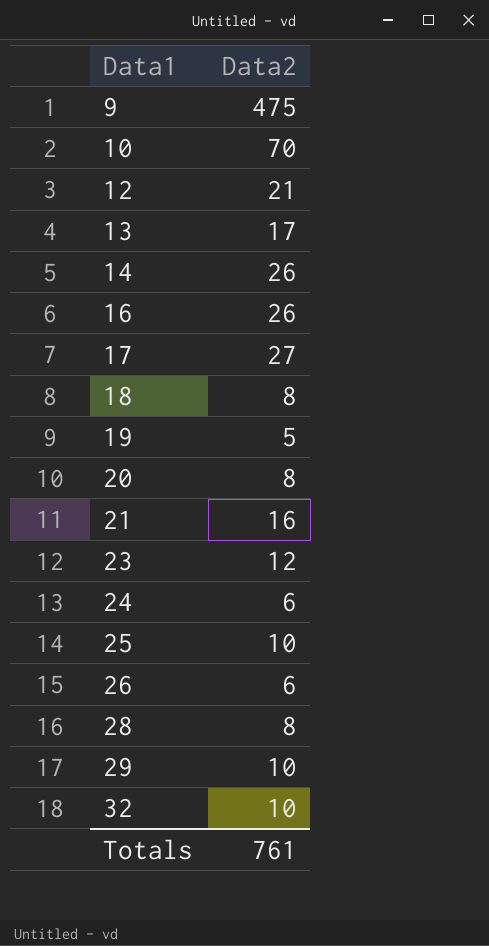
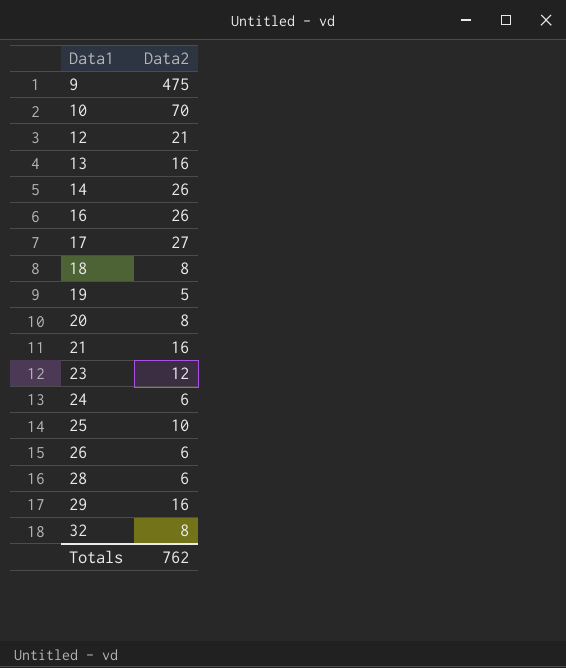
13 | Data2: 17 -> 16
28 | Data2: 8 -> 6
29 | Data2: 10 -> 16
32 | Data2: 10 -> 8
Totals | Data2: 761 -> 762

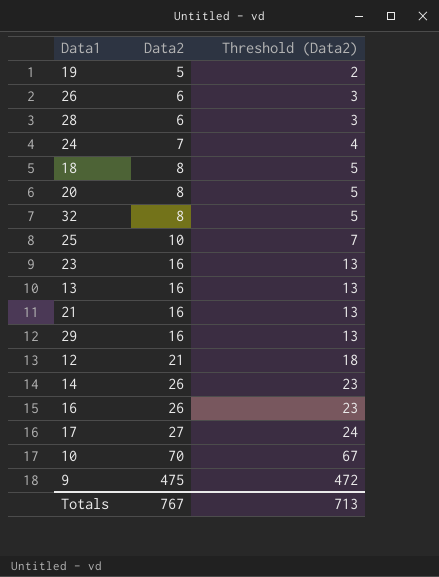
row order: Data1 ascending -> Data2 ascending
column Threshold (Data2) | formula: none -> [Data2] - 3
24 | Data2: 6 -> 7
23 | Data2: 12 -> 16
Totals | Data2: 762 -> 767

